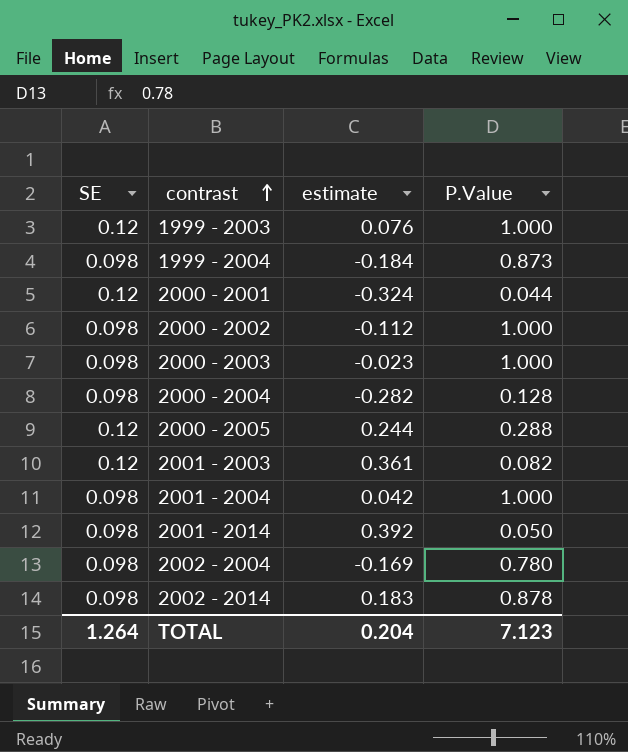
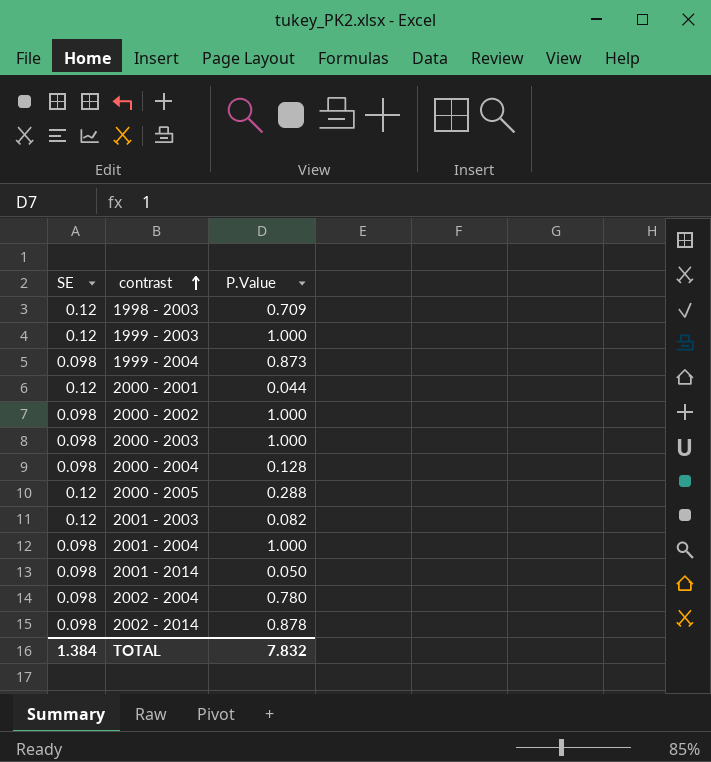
column estimate | position: 3 -> none
row 1998 - 2003: none -> 0.12 | 0.709
TOTAL | SE: 1.264 -> 1.384
TOTAL | P.Value: 7.123 -> 7.832

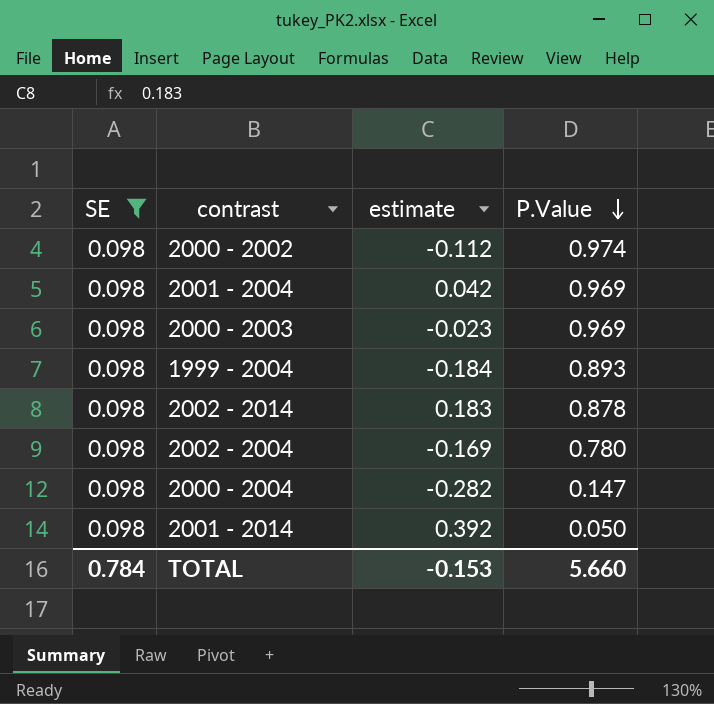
filter: none -> SE = 0.098
row order: contrast ascending -> P.Value descending
column estimate | position: none -> 3
2000 - 2002 | P.Value: 1.000 -> 0.974
2001 - 2004 | P.Value: 1.000 -> 0.969
2000 - 2003 | P.Value: 1.000 -> 0.969
1999 - 2004 | P.Value: 0.873 -> 0.893
2000 - 2004 | P.Value: 0.128 -> 0.147
TOTAL | SE: 1.384 -> 0.784
TOTAL | P.Value: 7.832 -> 5.660

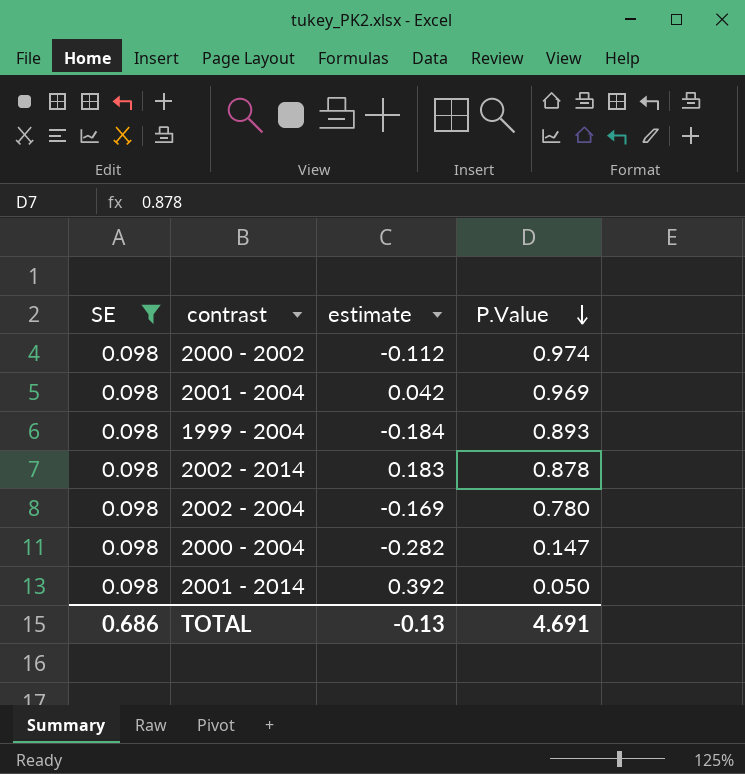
row 2000 - 2003: 0.098 | -0.023 | 0.969 -> none
TOTAL | SE: 0.784 -> 0.686
TOTAL | estimate: -0.153 -> -0.13
TOTAL | P.Value: 5.660 -> 4.691

